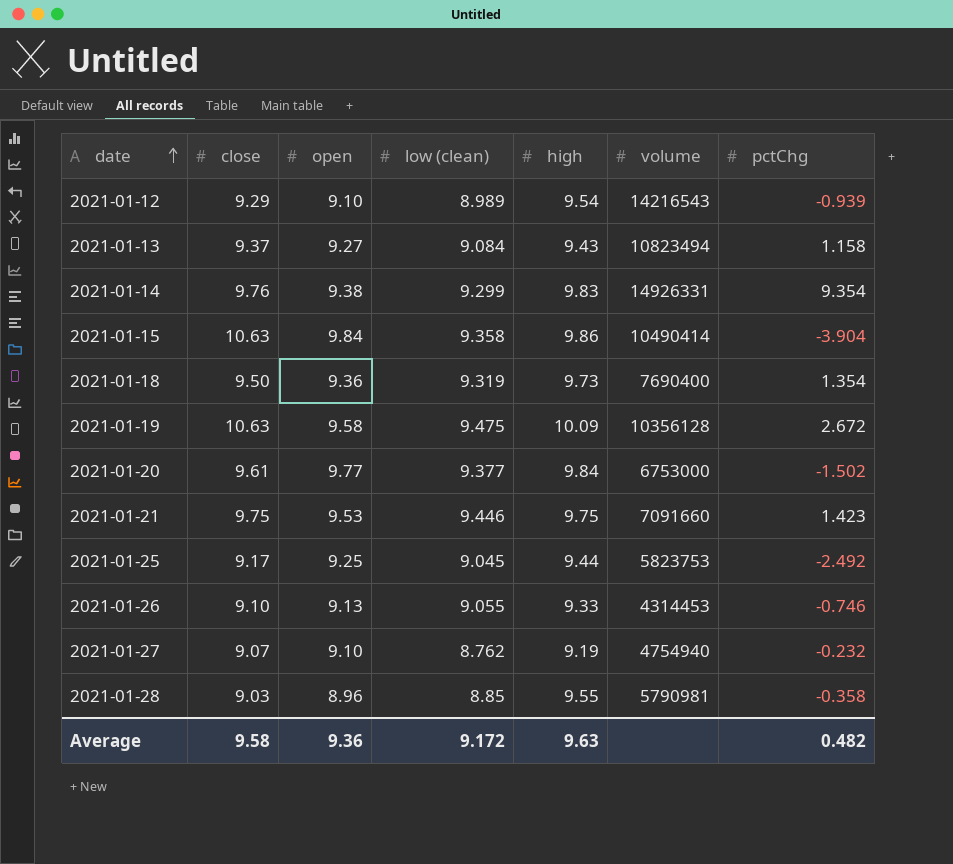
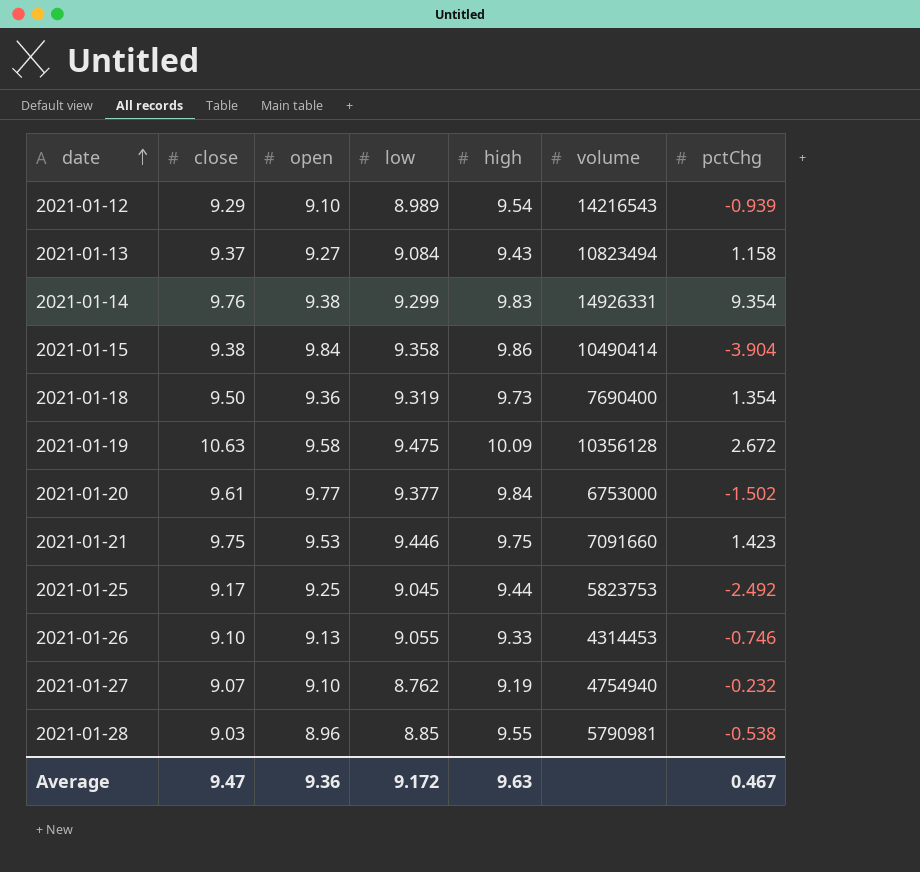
column name: low (clean) -> low
2021-01-15 | close: 10.63 -> 9.38
2021-01-28 | pctChg: -0.358 -> -0.538
Average | close: 9.58 -> 9.47
Average | pctChg: 0.482 -> 0.467

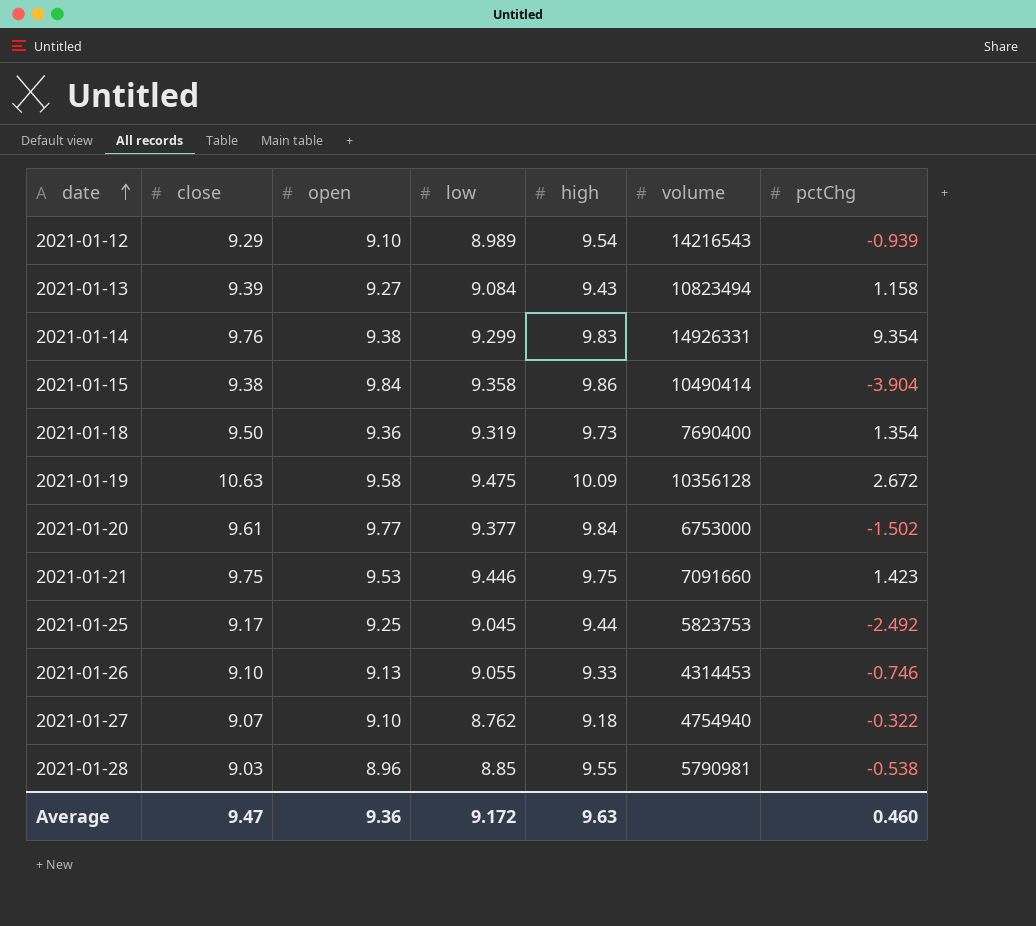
2021-01-13 | close: 9.37 -> 9.39
2021-01-27 | high: 9.19 -> 9.18
2021-01-27 | pctChg: -0.232 -> -0.322
Average | pctChg: 0.467 -> 0.460

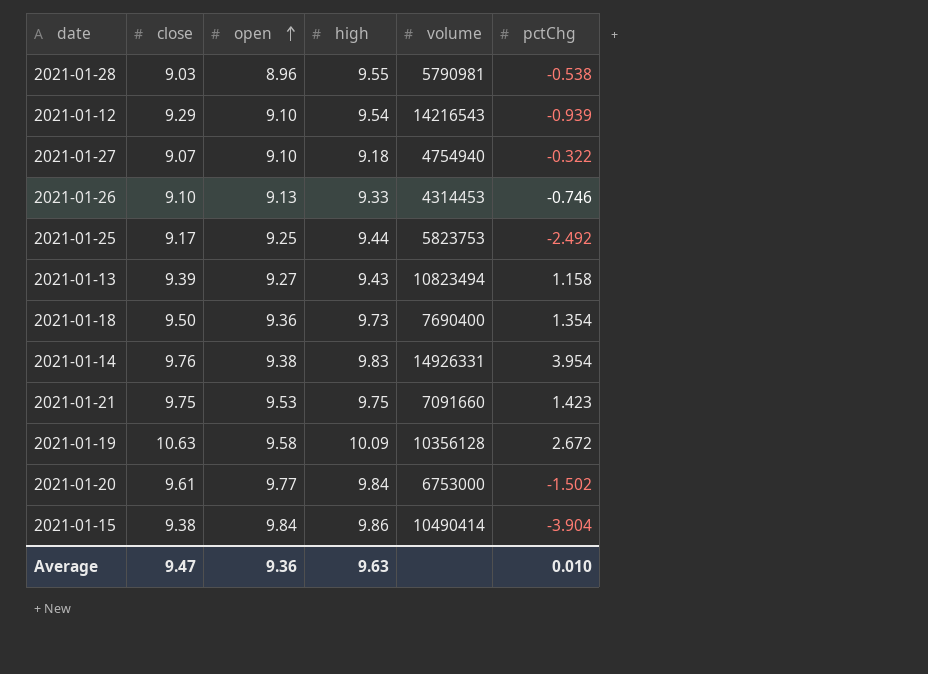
row order: date ascending -> open ascending
column low | position: 4 -> none
2021-01-14 | pctChg: 9.354 -> 3.954
Average | pctChg: 0.460 -> 0.010

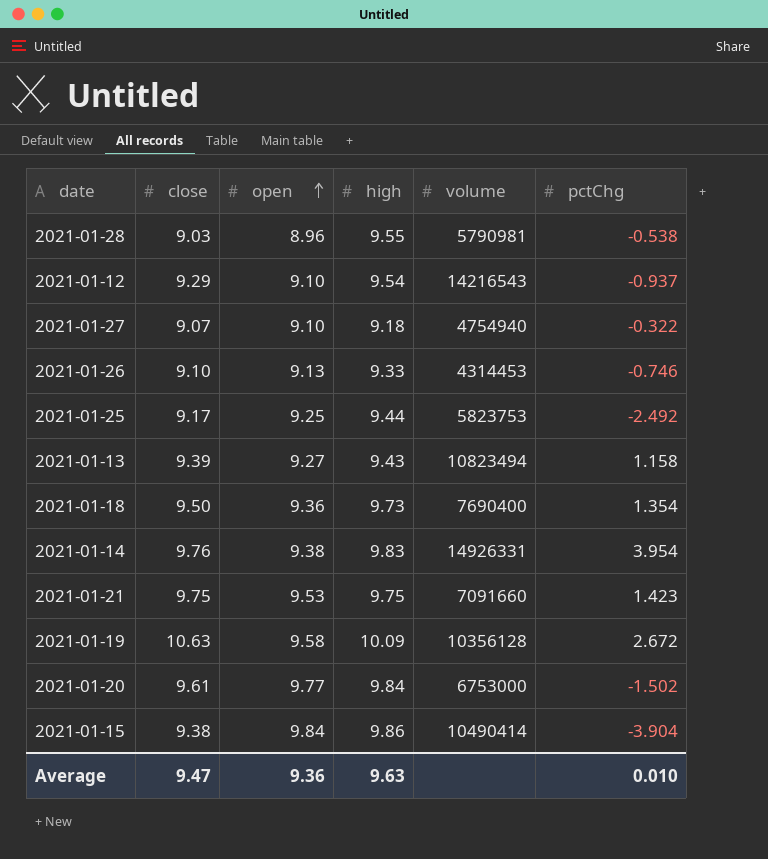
2021-01-12 | pctChg: -0.939 -> -0.937

